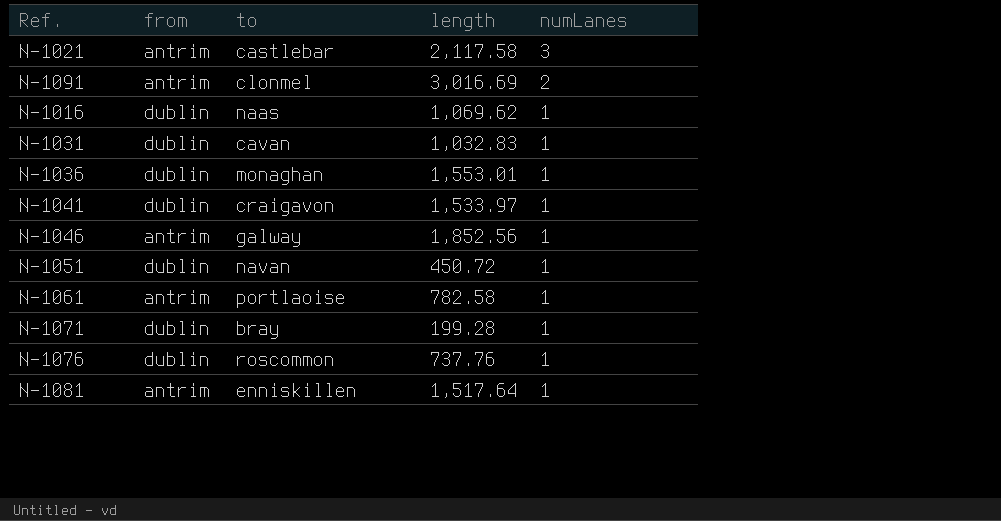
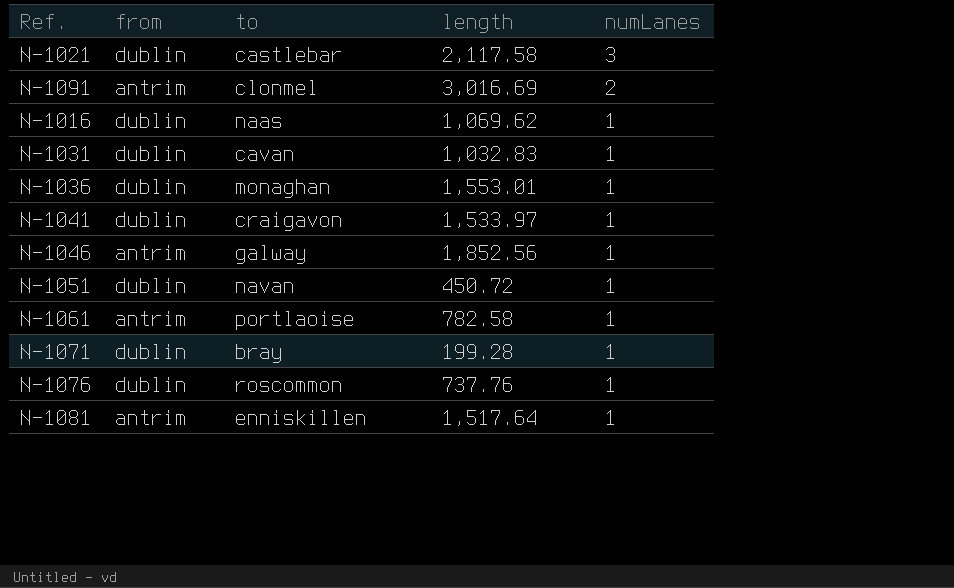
N-1021 | from: antrim -> dublin

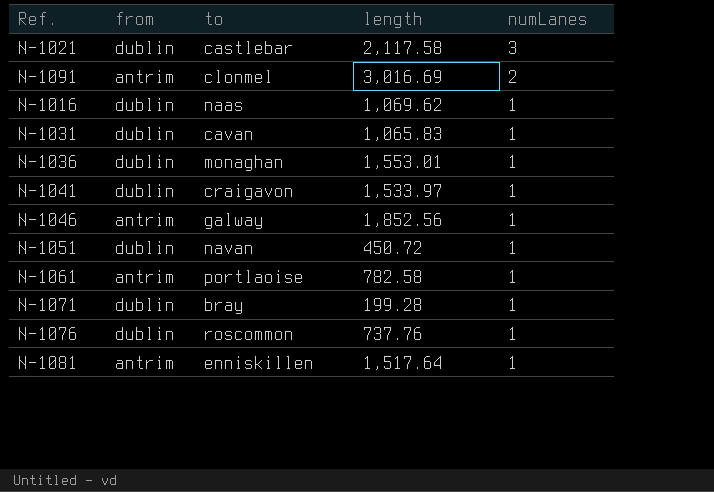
N-1031 | length: 1,032.83 -> 1,065.83

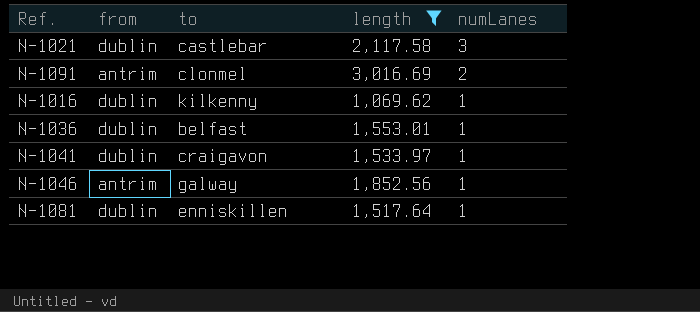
filter: none -> length >= 1,069.62
N-1016 | to: naas -> kilkenny
N-1036 | to: monaghan -> belfast
N-1081 | from: antrim -> dublin

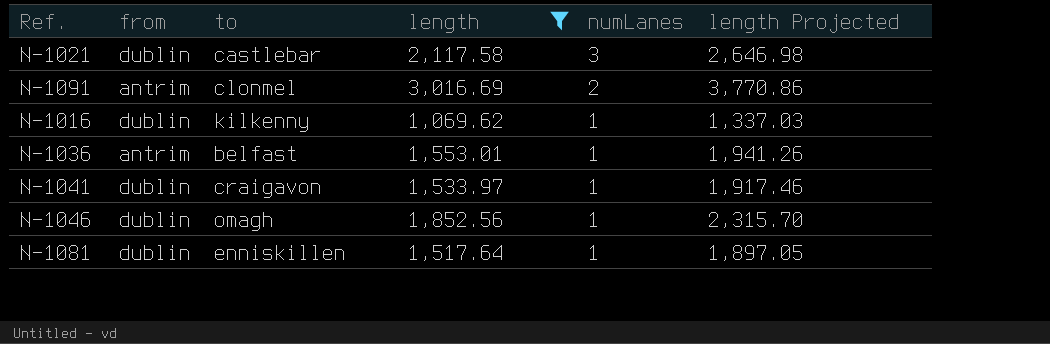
column length Projected | formula: none -> [length] * 1.25
N-1036 | from: dublin -> antrim
N-1046 | from: antrim -> dublin
N-1046 | to: galway -> omagh

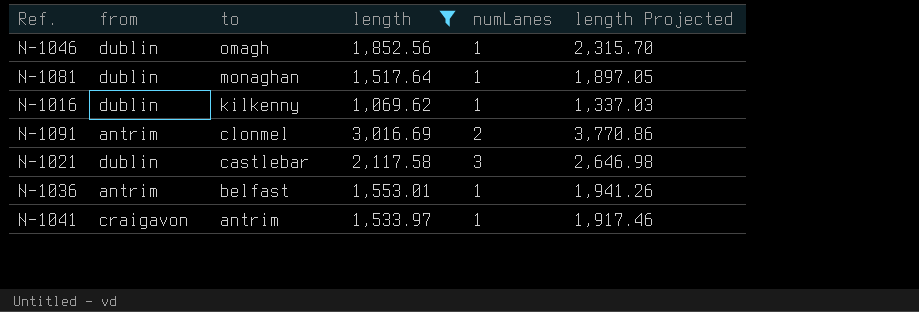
row order: numLanes descending -> to descending
N-1081 | to: enniskillen -> monaghan
N-1041 | from: dublin -> craigavon
N-1041 | to: craigavon -> antrim

